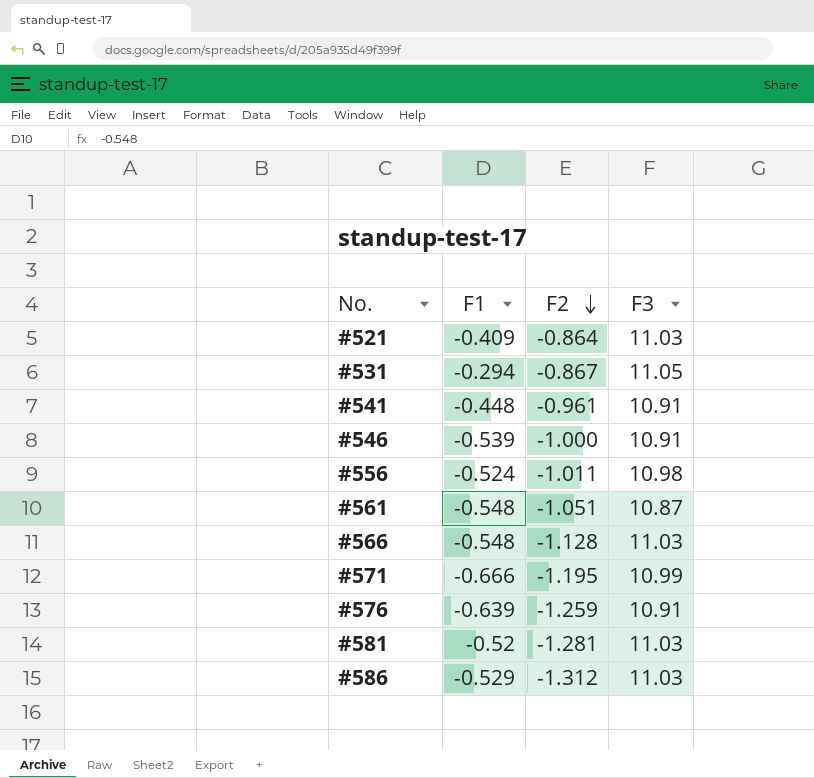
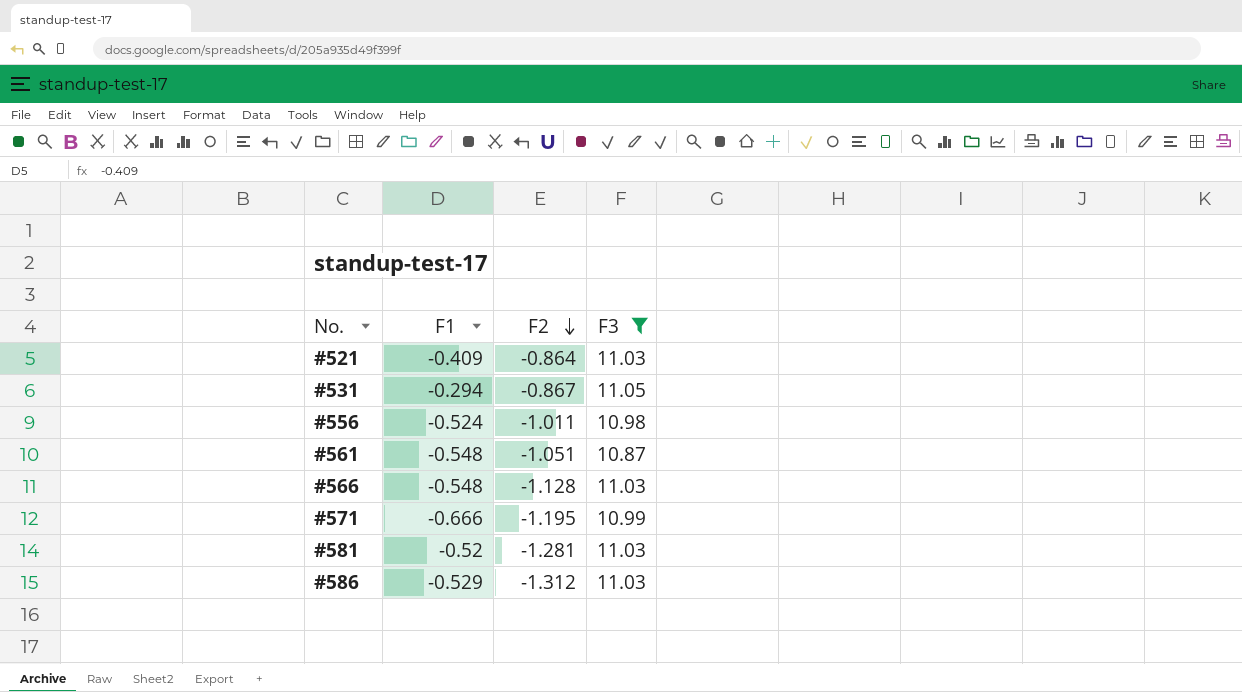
filter: none -> F3 != 10.91

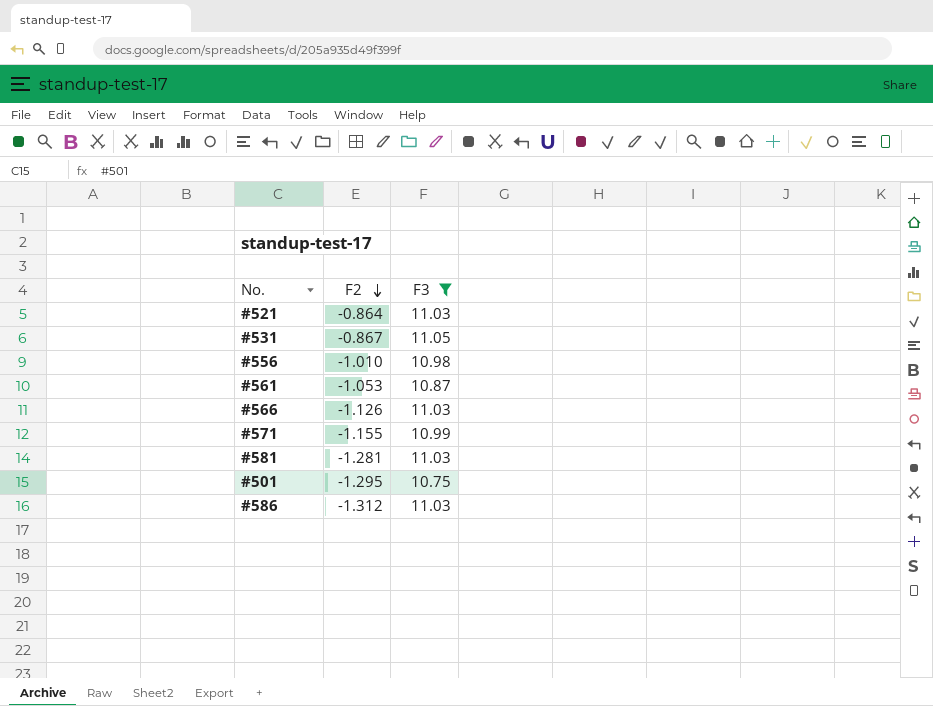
column F1 | position: 2 -> none
#556 | F2: -1.011 -> -1.010
#561 | F2: -1.051 -> -1.053
#566 | F2: -1.128 -> -1.126
#571 | F2: -1.195 -> -1.155
row #501: none -> -1.295 | 10.75

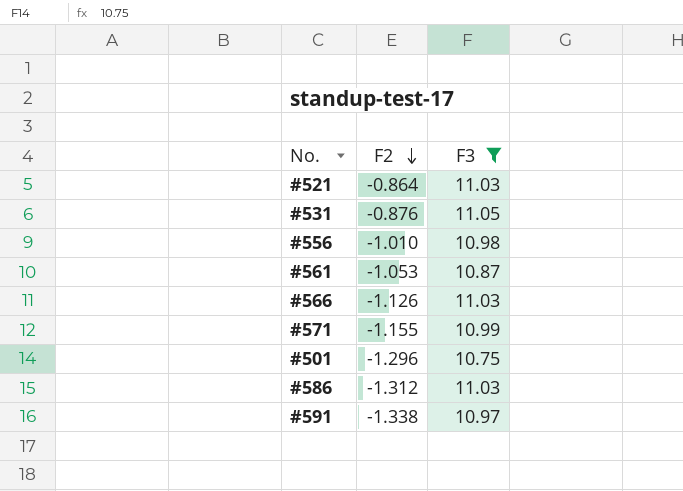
row #581: -1.281 | 11.03 -> none
#531 | F2: -0.867 -> -0.876
#501 | F2: -1.295 -> -1.296
row #591: none -> -1.338 | 10.97

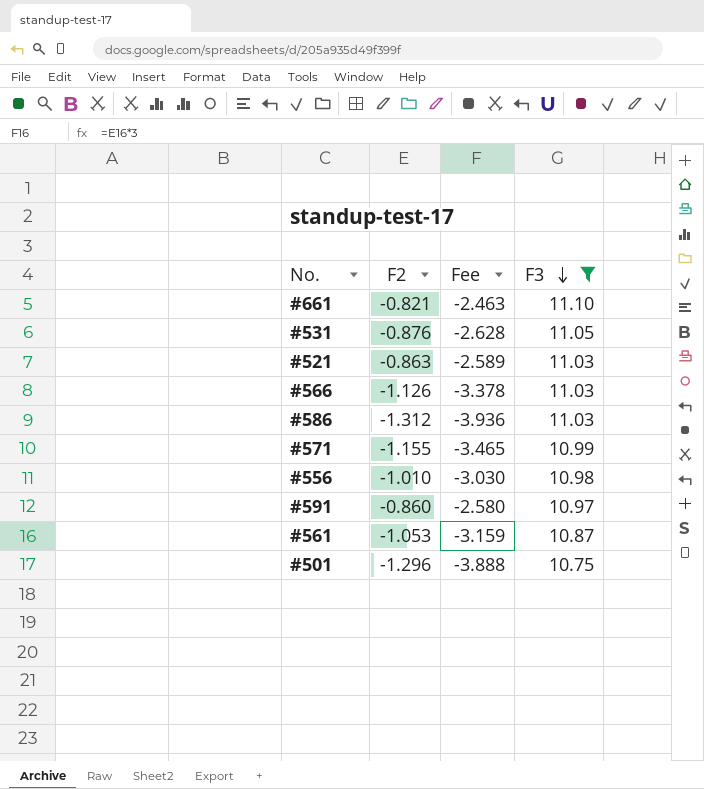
row order: F2 descending -> F3 descending
column Fee | formula: none -> [F2] * 3
row #661: none -> -0.821 | -2.463 | 11.10
#521 | F2: -0.864 -> -0.863
#591 | F2: -1.338 -> -0.860

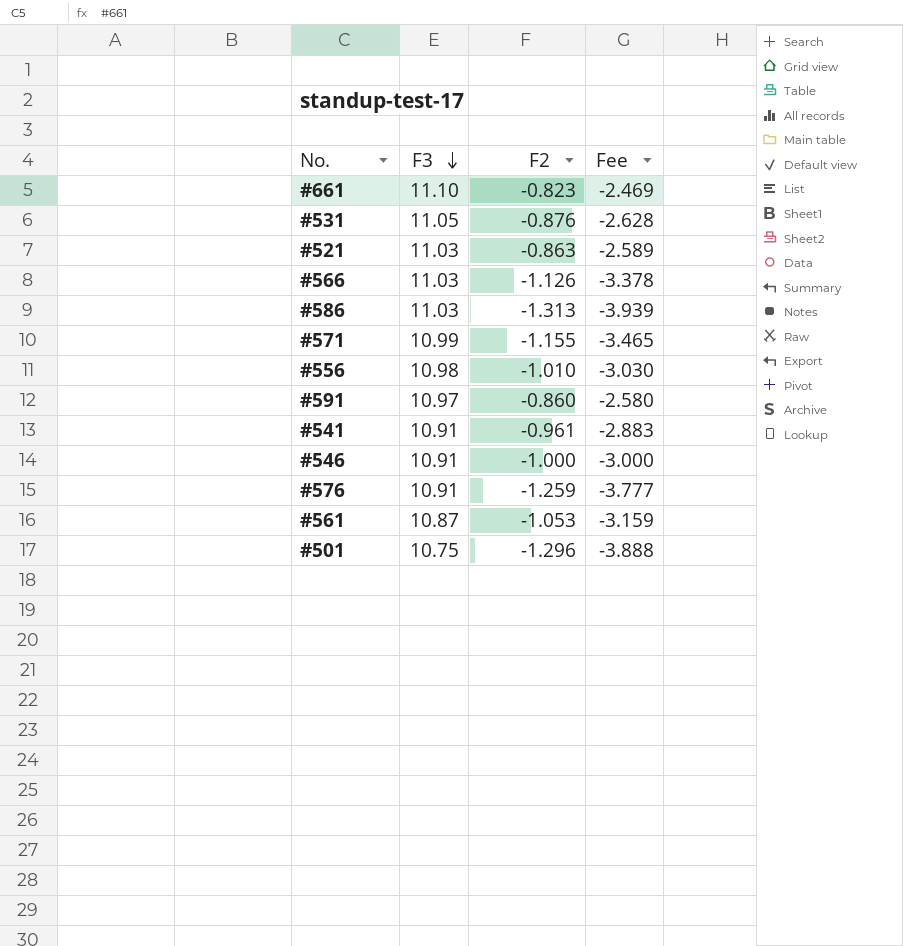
filter: F3 != 10.91 -> none
column F3 | position: 4 -> 2
#661 | F2: -0.821 -> -0.823
#661 | Fee: -2.463 -> -2.469
#586 | F2: -1.312 -> -1.313
#586 | Fee: -3.936 -> -3.939

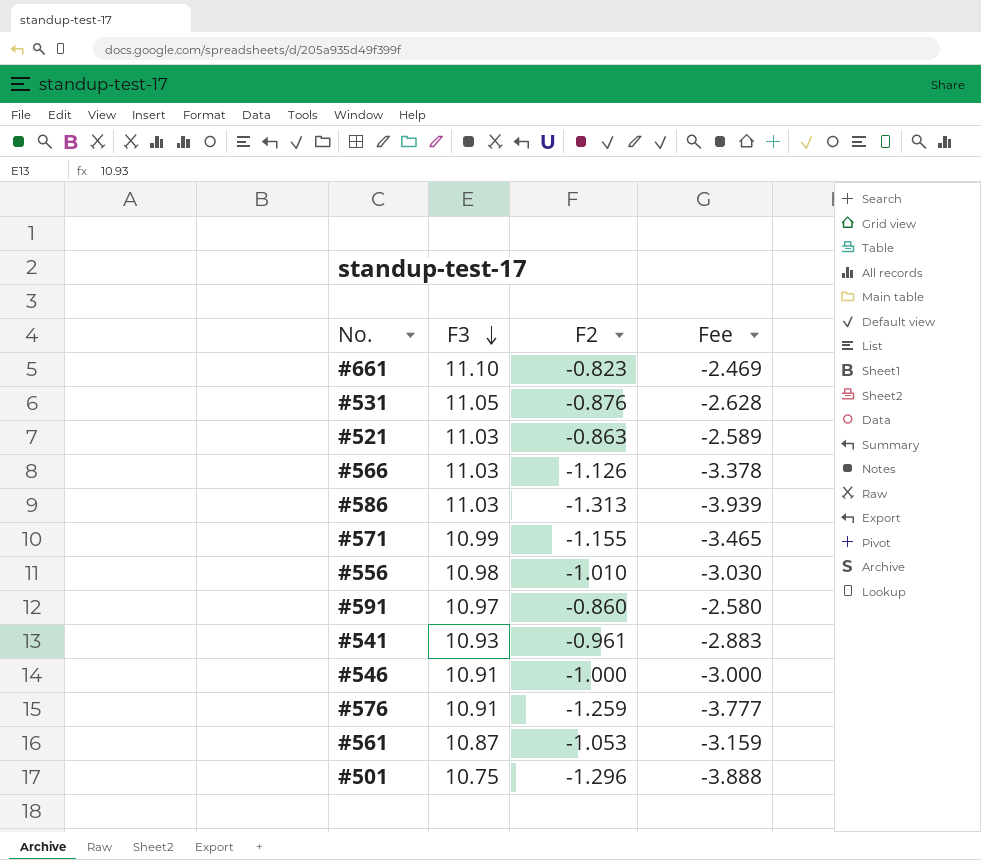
#541 | F3: 10.91 -> 10.93

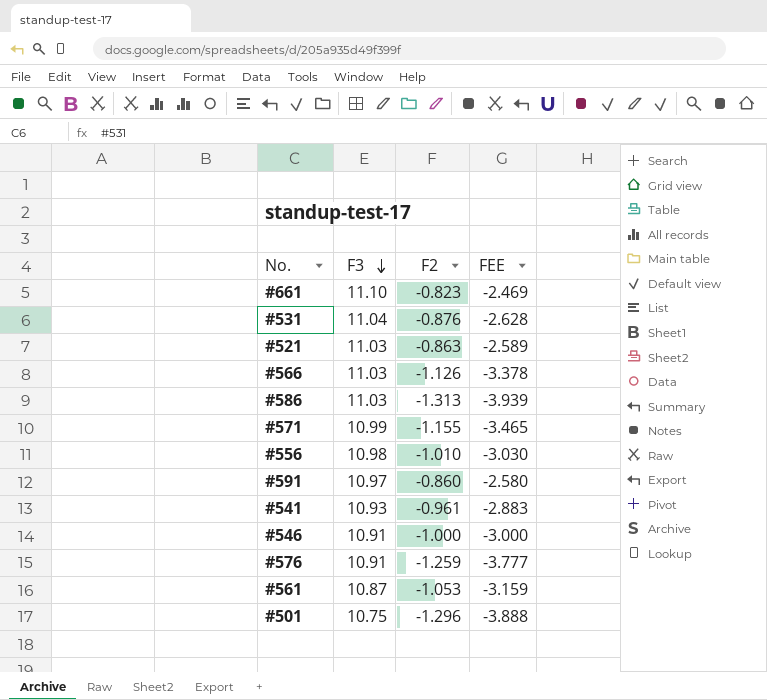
column name: Fee -> FEE
#531 | F3: 11.05 -> 11.04

